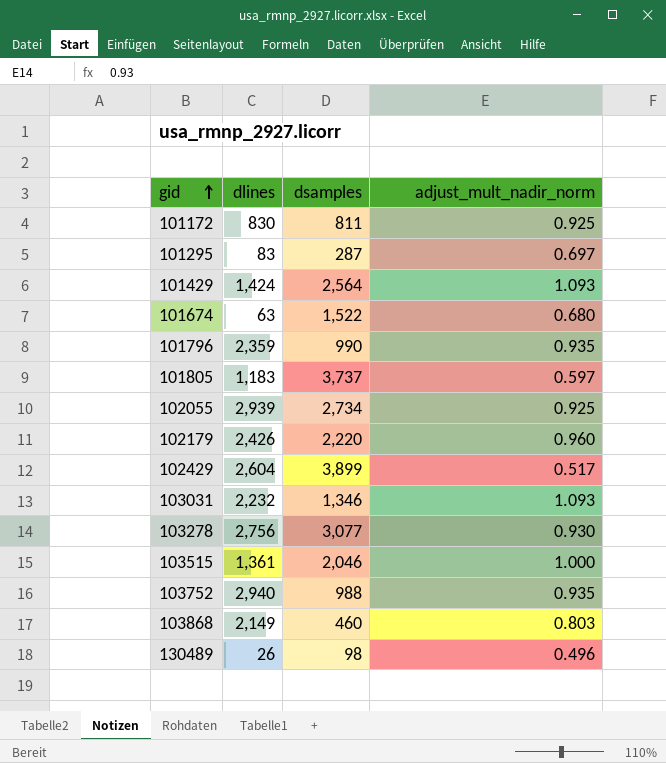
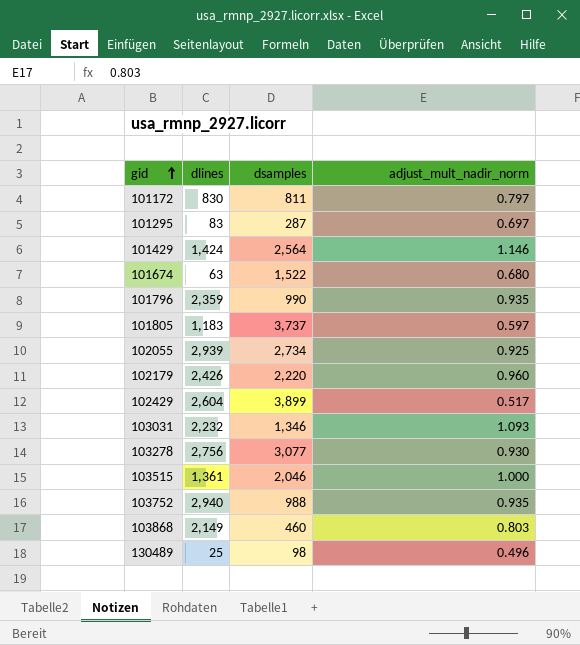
101172 | adjust_mult_nadir_norm: 0.925 -> 0.797
101429 | adjust_mult_nadir_norm: 1.093 -> 1.146
130489 | dlines: 26 -> 25

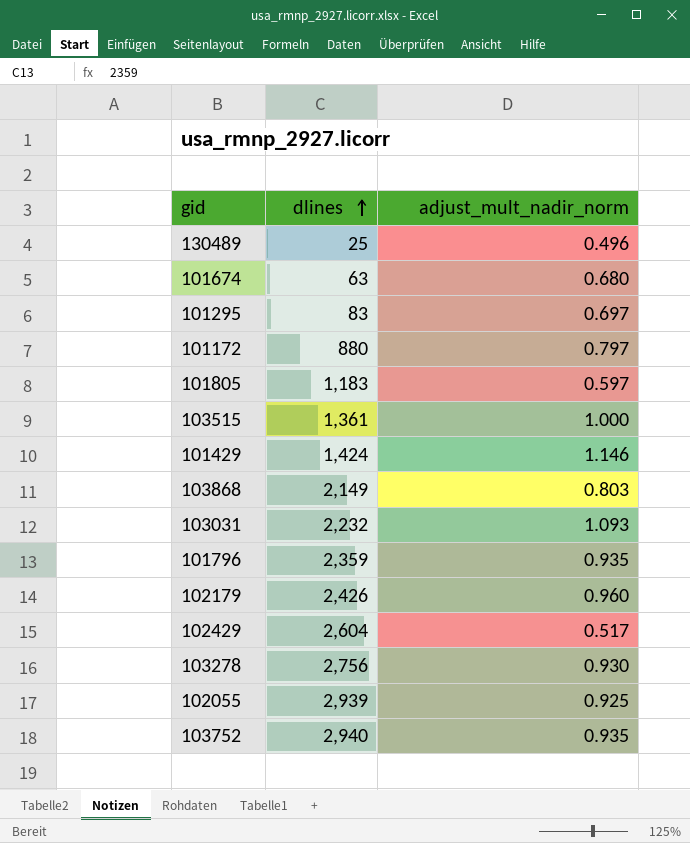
row order: gid ascending -> dlines ascending
column dsamples | position: 3 -> none
101172 | dlines: 830 -> 880

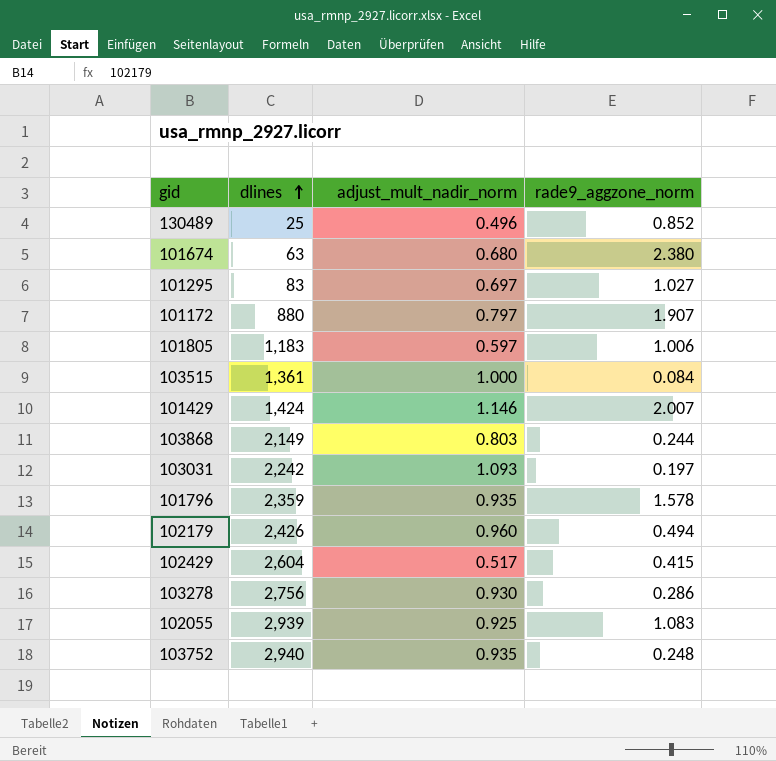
column rade9_aggzone_norm | position: none -> 4
103031 | dlines: 2,232 -> 2,242

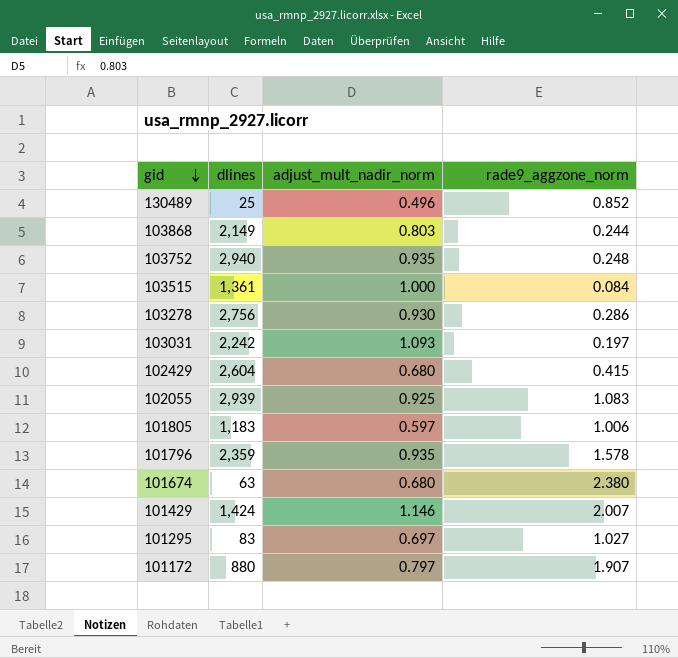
row order: dlines ascending -> gid descending
row 102179: 2,426 | 0.960 | 0.494 -> none
102429 | adjust_mult_nadir_norm: 0.517 -> 0.680

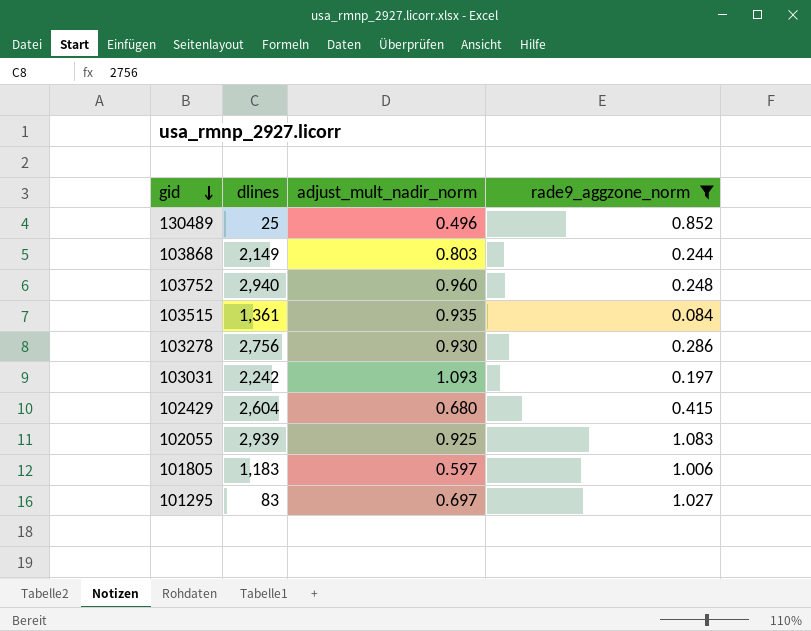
filter: none -> rade9_aggzone_norm <= 1.083
103752 | adjust_mult_nadir_norm: 0.935 -> 0.960
103515 | adjust_mult_nadir_norm: 1.000 -> 0.935

